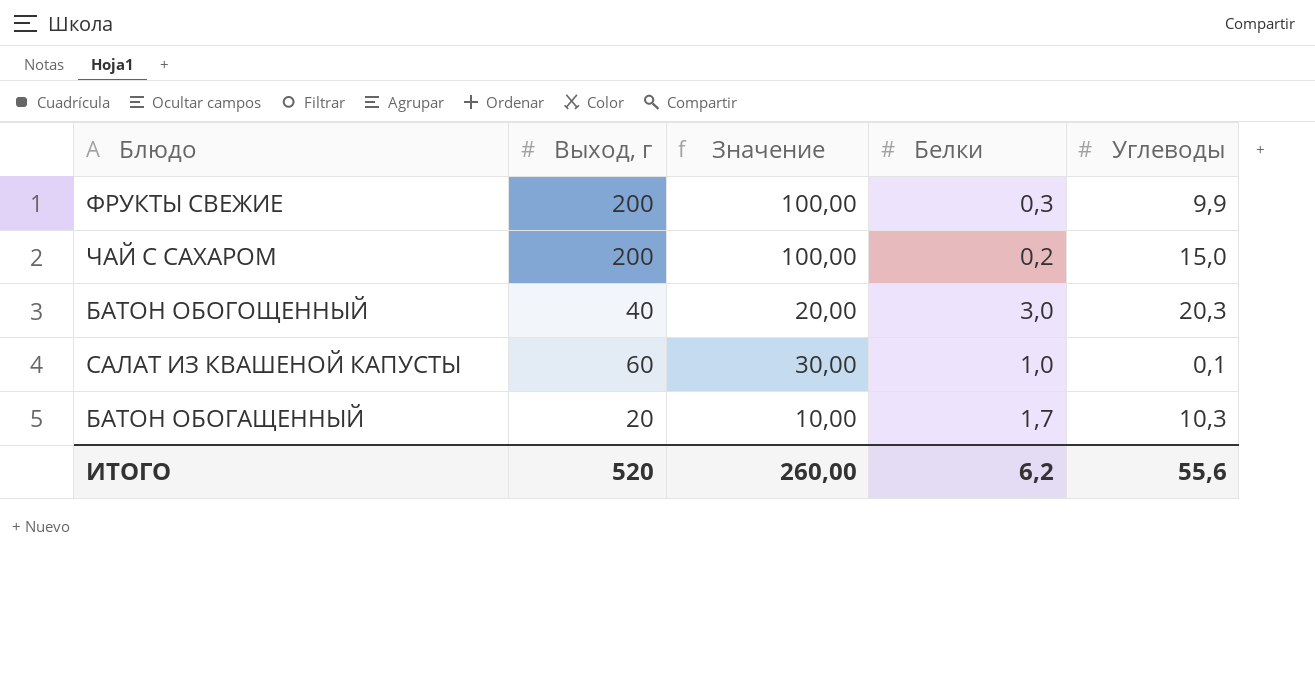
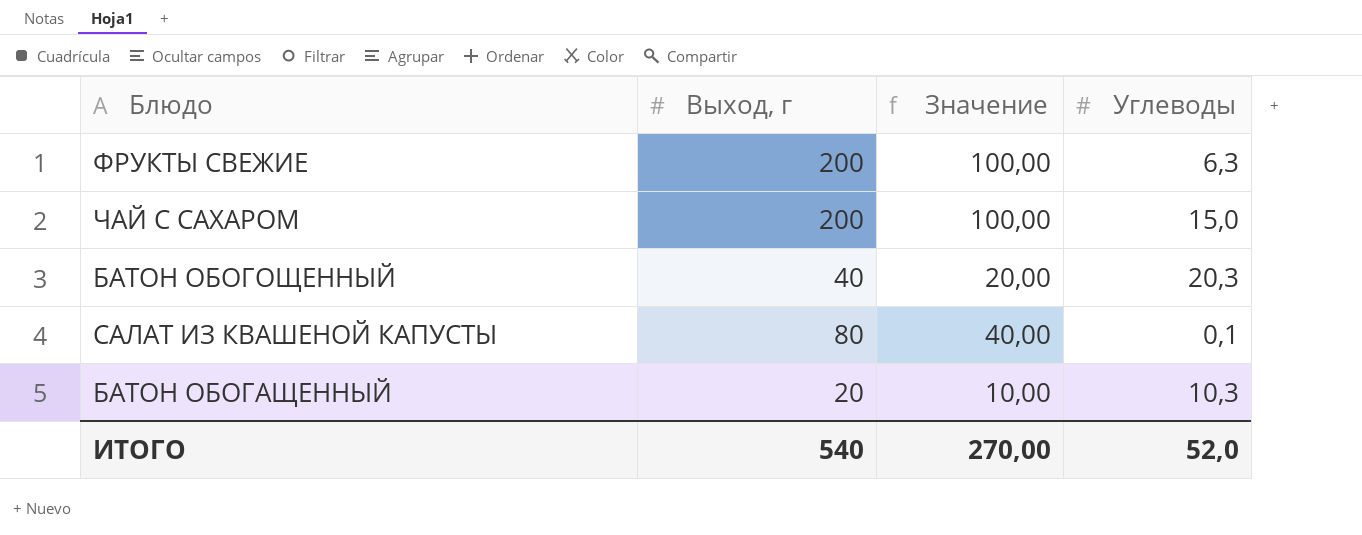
column Белки | position: 4 -> none
ФРУКТЫ СВЕЖИЕ | Углеводы: 9,9 -> 6,3
САЛАТ ИЗ КВАШЕНОЙ КАПУСТЫ | Выход, г: 60 -> 80
САЛАТ ИЗ КВАШЕНОЙ КАПУСТЫ | Значение: 30,00 -> 40,00
ИТОГО | Выход, г: 520 -> 540
ИТОГО | Значение: 260,00 -> 270,00
ИТОГО | Углеводы: 55,6 -> 52,0

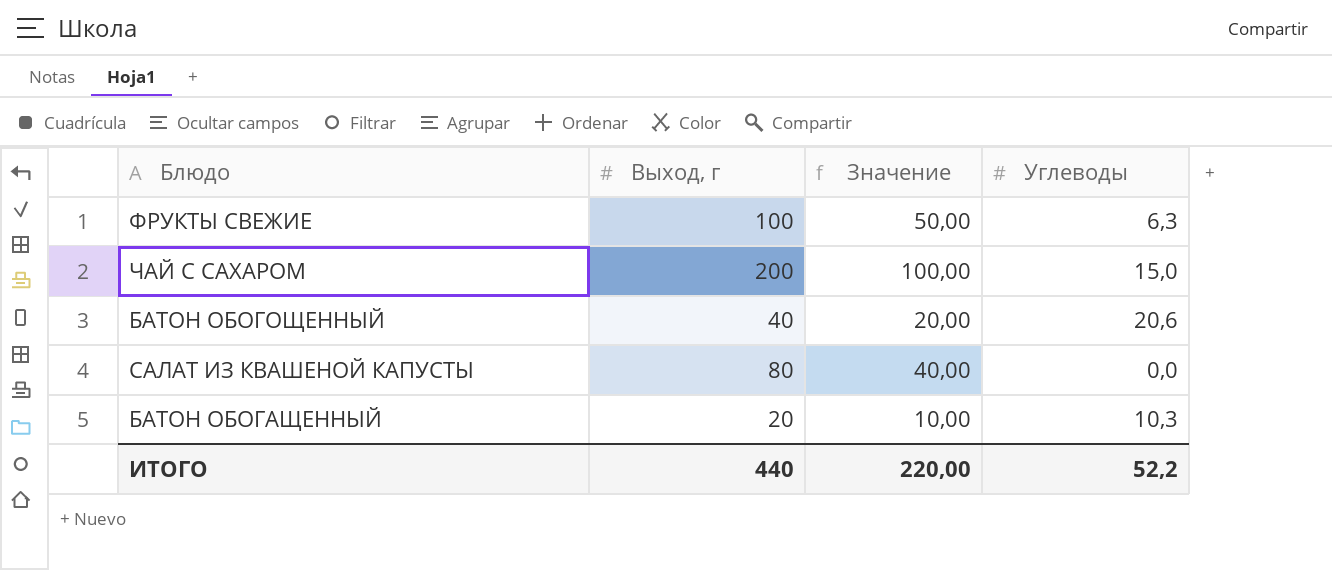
ФРУКТЫ СВЕЖИЕ | Выход, г: 200 -> 100
ФРУКТЫ СВЕЖИЕ | Значение: 100,00 -> 50,00
БАТОН ОБОГОЩЕННЫЙ | Углеводы: 20,3 -> 20,6
САЛАТ ИЗ КВАШЕНОЙ КАПУСТЫ | Углеводы: 0,1 -> 0,0
ИТОГО | Выход, г: 540 -> 440
ИТОГО | Значение: 270,00 -> 220,00
ИТОГО | Углеводы: 52,0 -> 52,2

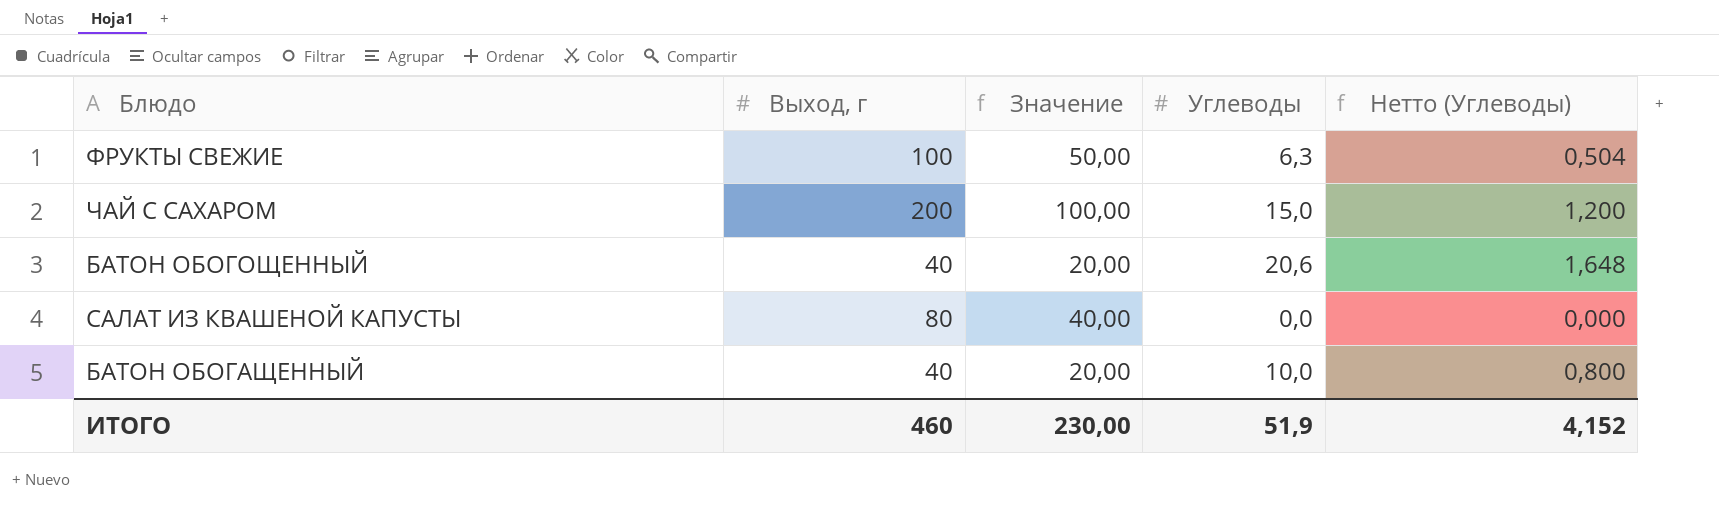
column Нетто (Углеводы) | formula: none -> [Углеводы] * 0,08
БАТОН ОБОГАЩЕННЫЙ | Выход, г: 20 -> 40
БАТОН ОБОГАЩЕННЫЙ | Значение: 10,00 -> 20,00
БАТОН ОБОГАЩЕННЫЙ | Углеводы: 10,3 -> 10,0
ИТОГО | Выход, г: 440 -> 460
ИТОГО | Значение: 220,00 -> 230,00
ИТОГО | Углеводы: 52,2 -> 51,9

